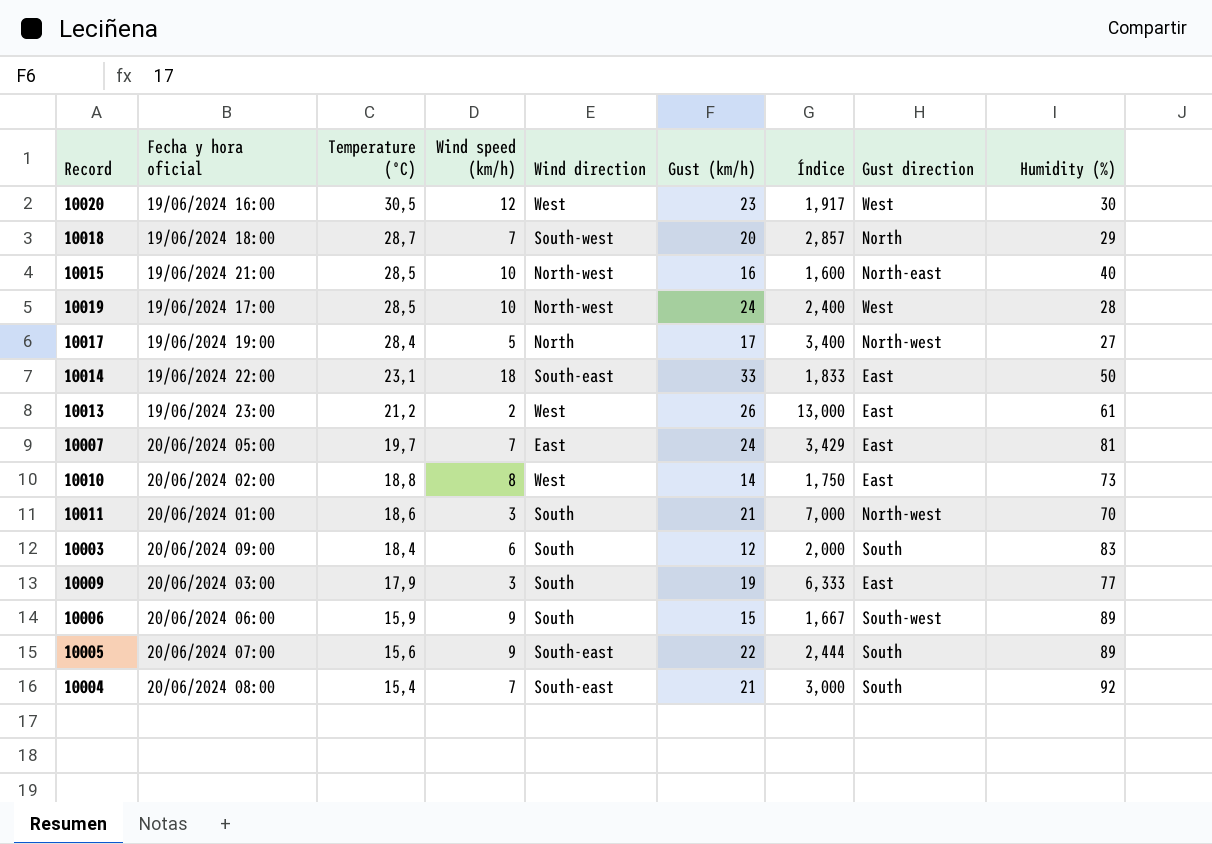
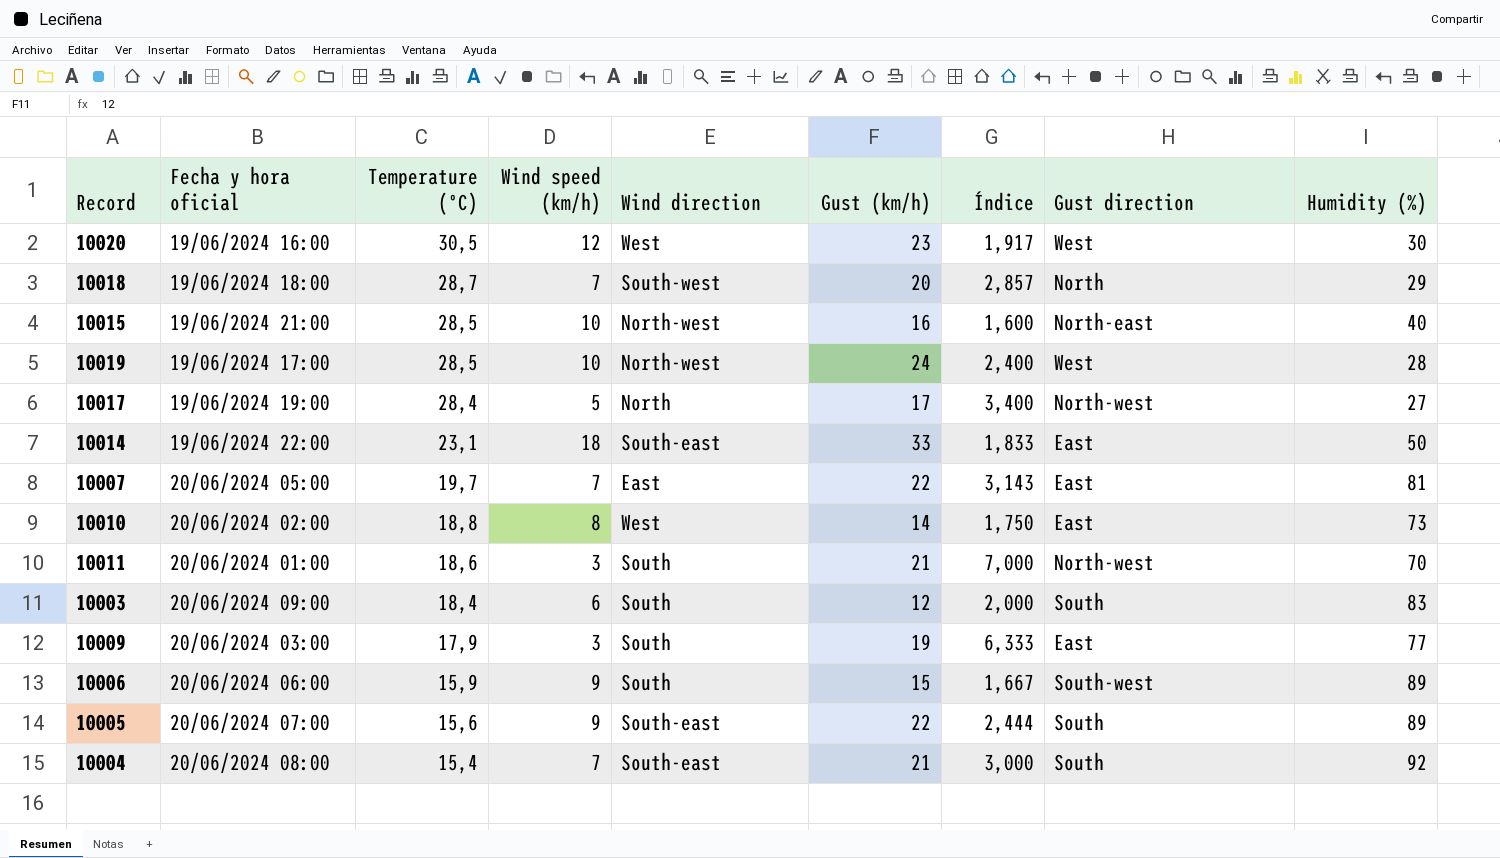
row 10013: 19/06/2024 23:00 | 21,2 | 2 | West | 26 | 13,000 | East | 61 -> none
10007 | Gust (km/h): 24 -> 22
10007 | Índice: 3,429 -> 3,143

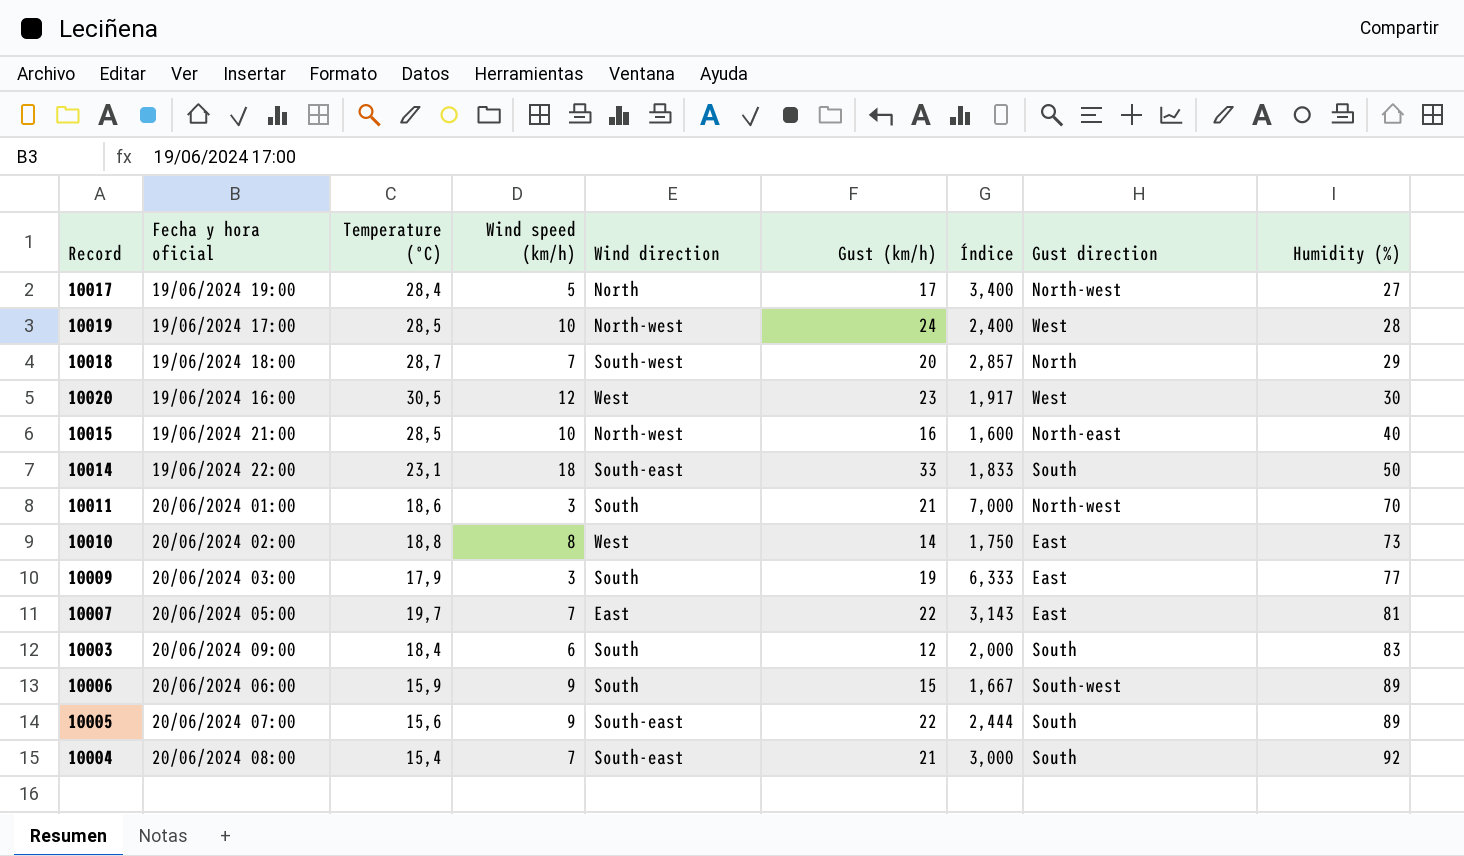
row order: Temperature (ºC) descending -> Humidity (%) ascending
10014 | Gust direction: East -> South

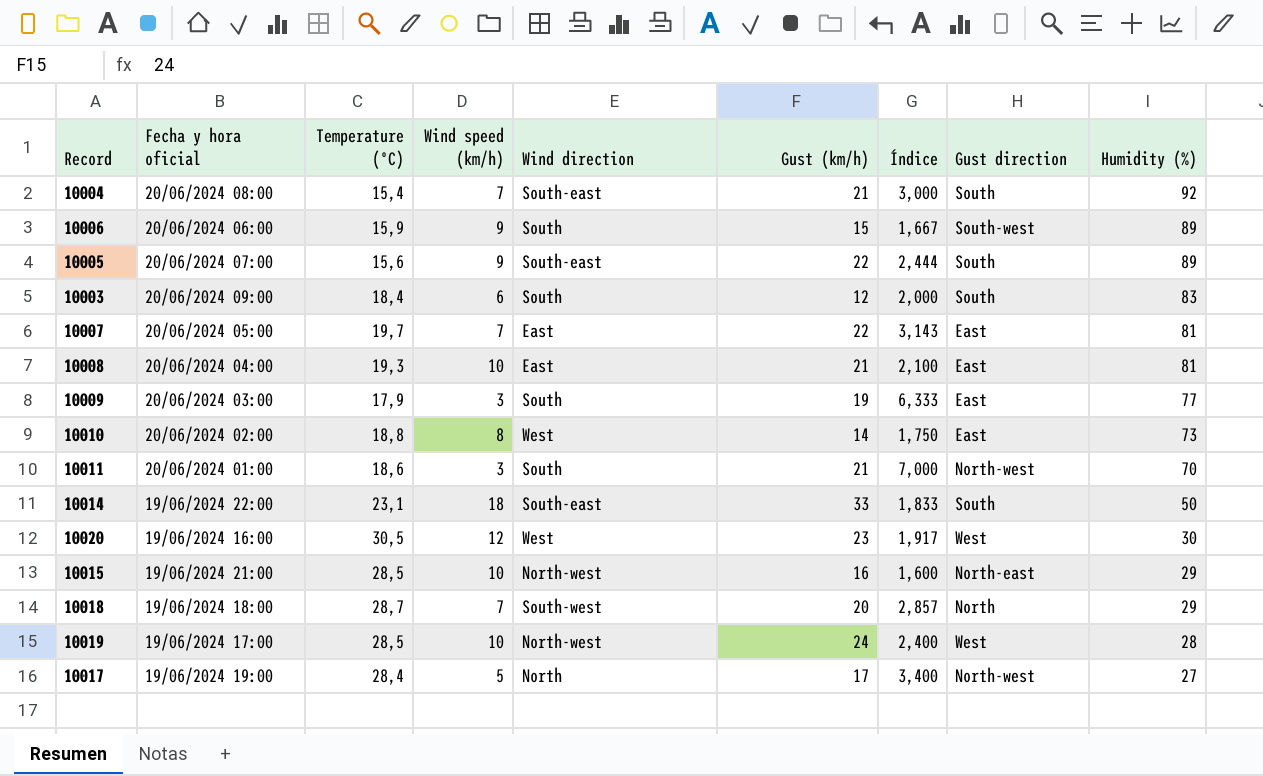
row order: Humidity (%) ascending -> Humidity (%) descending
row 10008: none -> 20/06/2024 04:00 | 19,3 | 10 | East | 21 | 2,100 | East | 81
10015 | Humidity (%): 40 -> 29

